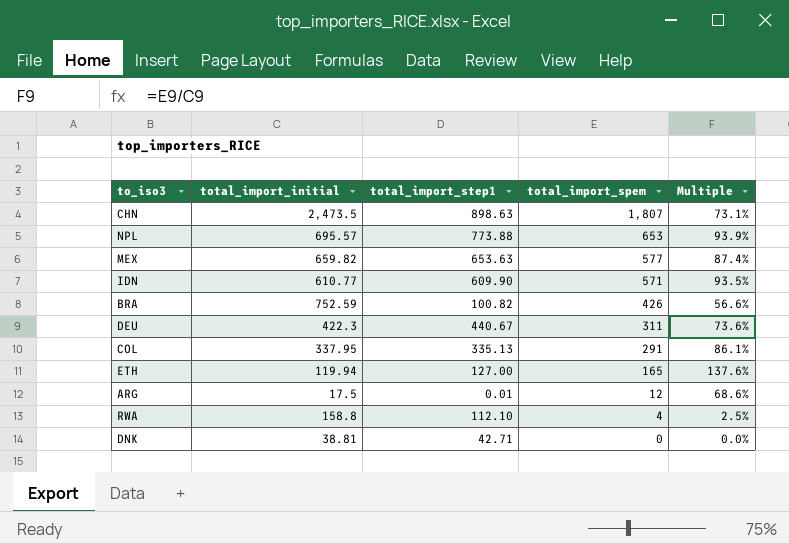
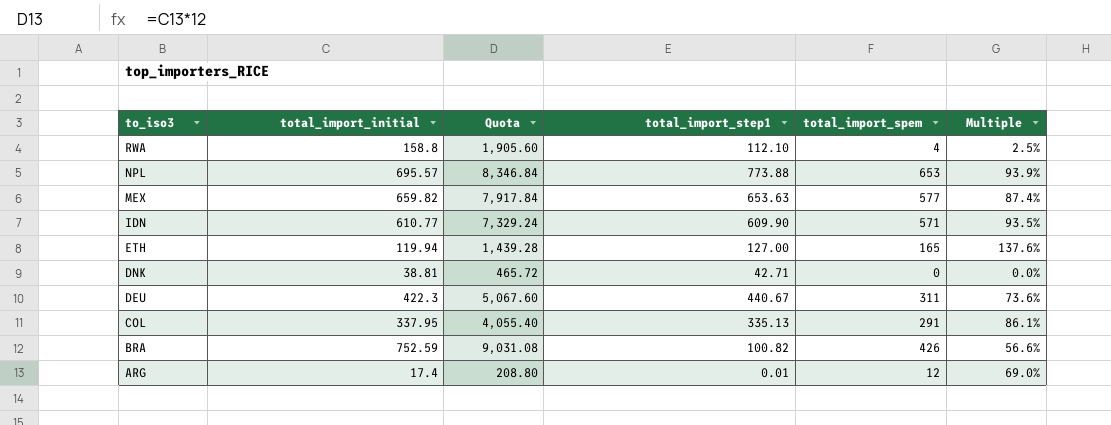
row order: total_import_spem descending -> to_iso3 descending
column Quota | formula: none -> [total_import_initial] * 12
row CHN: 2,473.5 | 898.63 | 1,807 | 73.1% -> none
ARG | total_import_initial: 17.5 -> 17.4
ARG | Multiple: 68.6% -> 69.0%

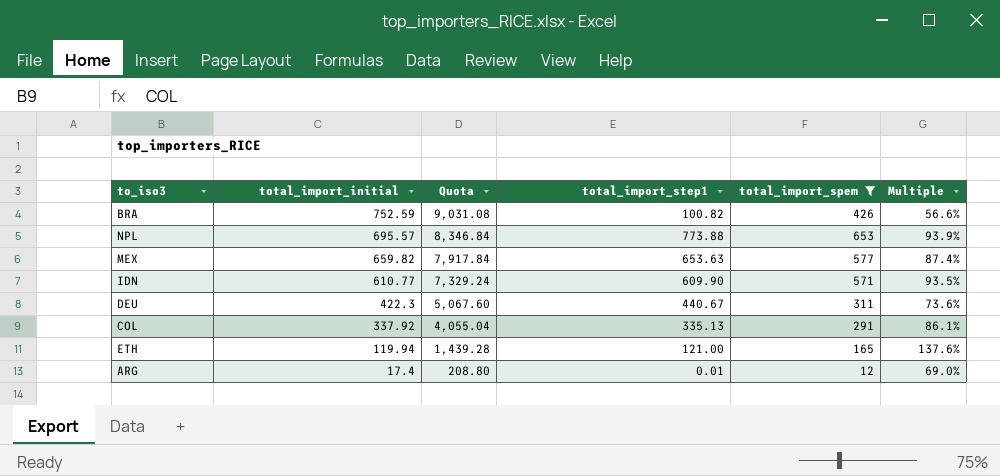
filter: none -> total_import_spem >= 12
row order: to_iso3 descending -> total_import_initial descending
COL | total_import_initial: 337.95 -> 337.92
COL | Quota: 4,055.40 -> 4,055.04
ETH | total_import_step1: 127.00 -> 121.00

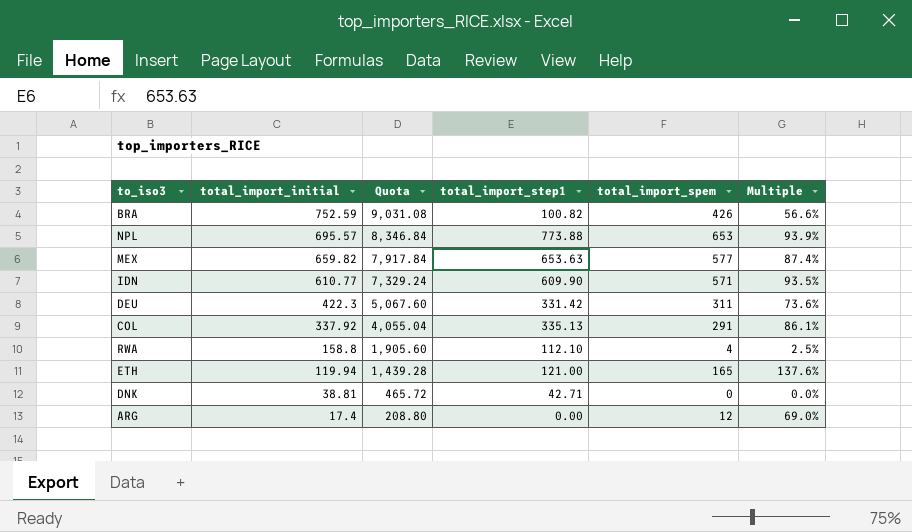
filter: total_import_spem >= 12 -> none
DEU | total_import_step1: 440.67 -> 331.42
ARG | total_import_step1: 0.01 -> 0.00

